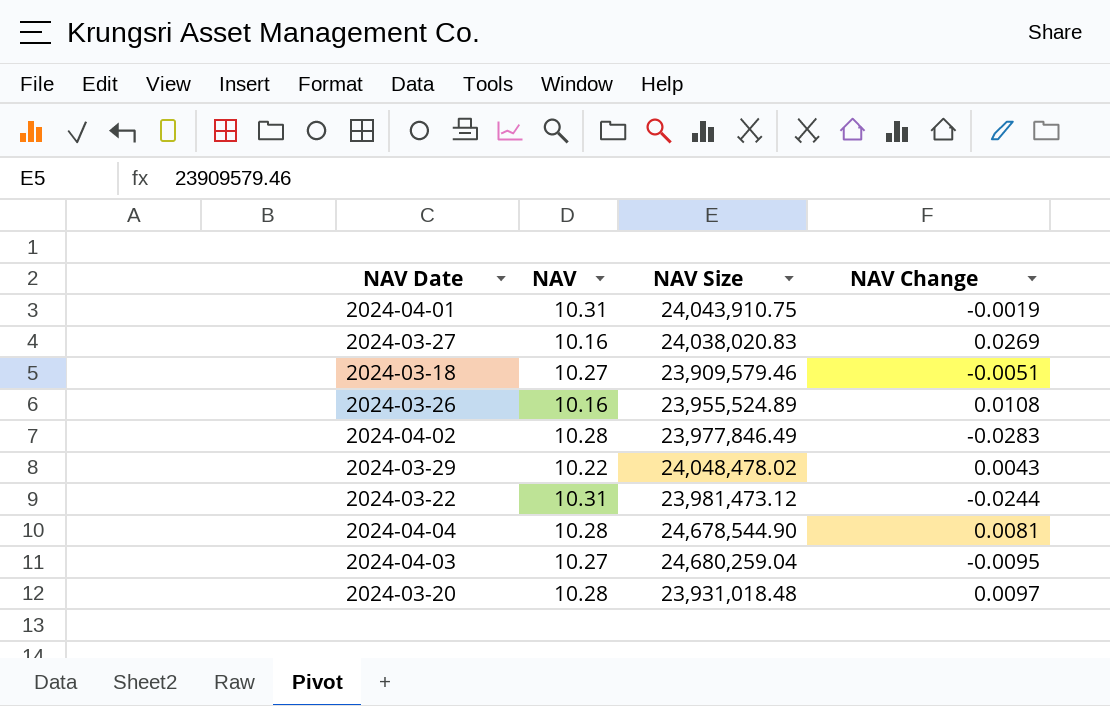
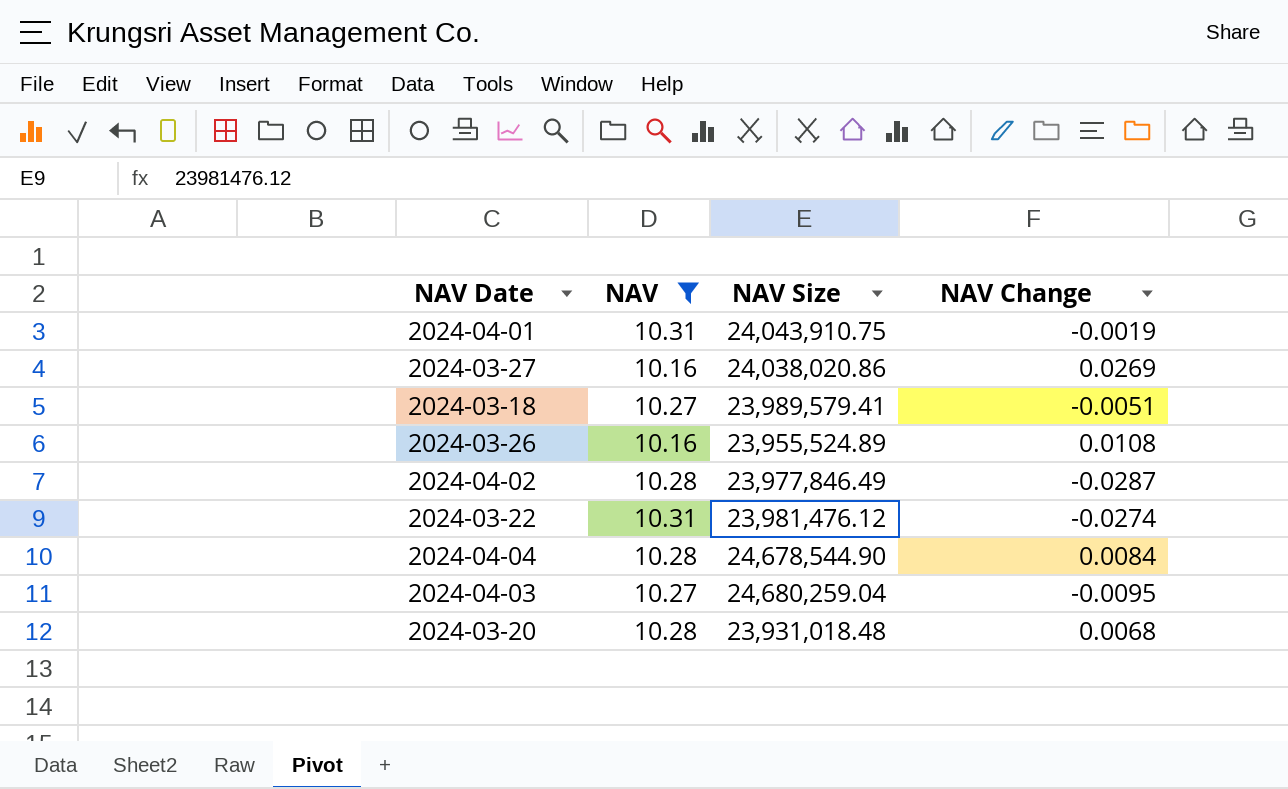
filter: none -> NAV != 10.22
2024-03-27 | NAV Size: 24,038,020.83 -> 24,038,020.86
2024-03-18 | NAV Size: 23,909,579.46 -> 23,989,579.41
2024-04-02 | NAV Change: -0.0283 -> -0.0287
2024-03-22 | NAV Size: 23,981,473.12 -> 23,981,476.12
2024-03-22 | NAV Change: -0.0244 -> -0.0274
2024-04-04 | NAV Change: 0.0081 -> 0.0084
2024-03-20 | NAV Change: 0.0097 -> 0.0068

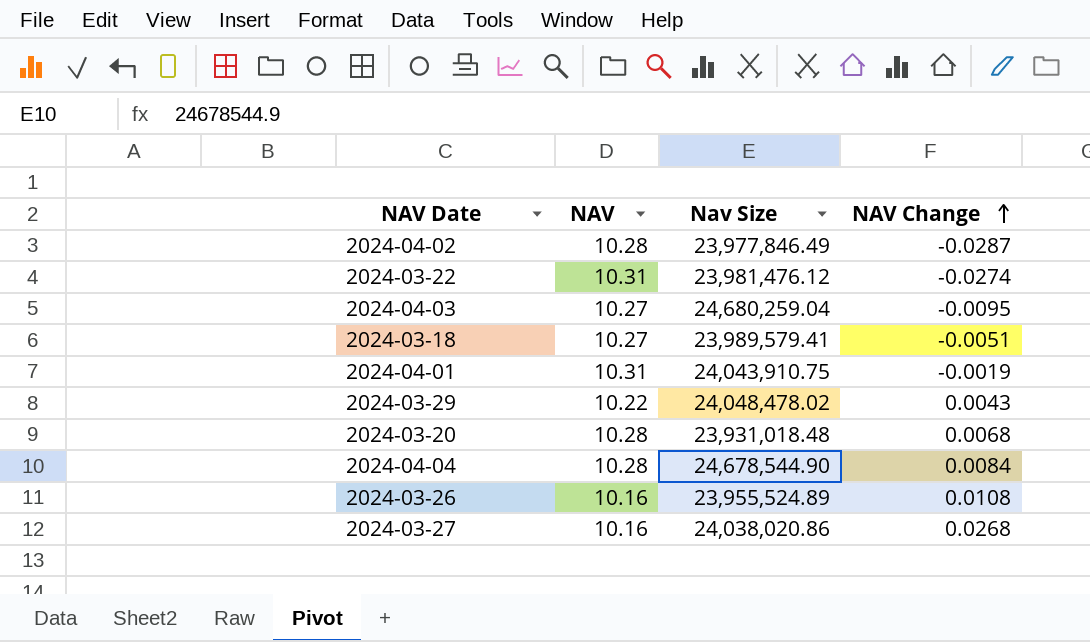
filter: NAV != 10.22 -> none
row order: none -> NAV Change ascending
column name: NAV Size -> Nav Size
2024-03-27 | NAV Change: 0.0269 -> 0.0268

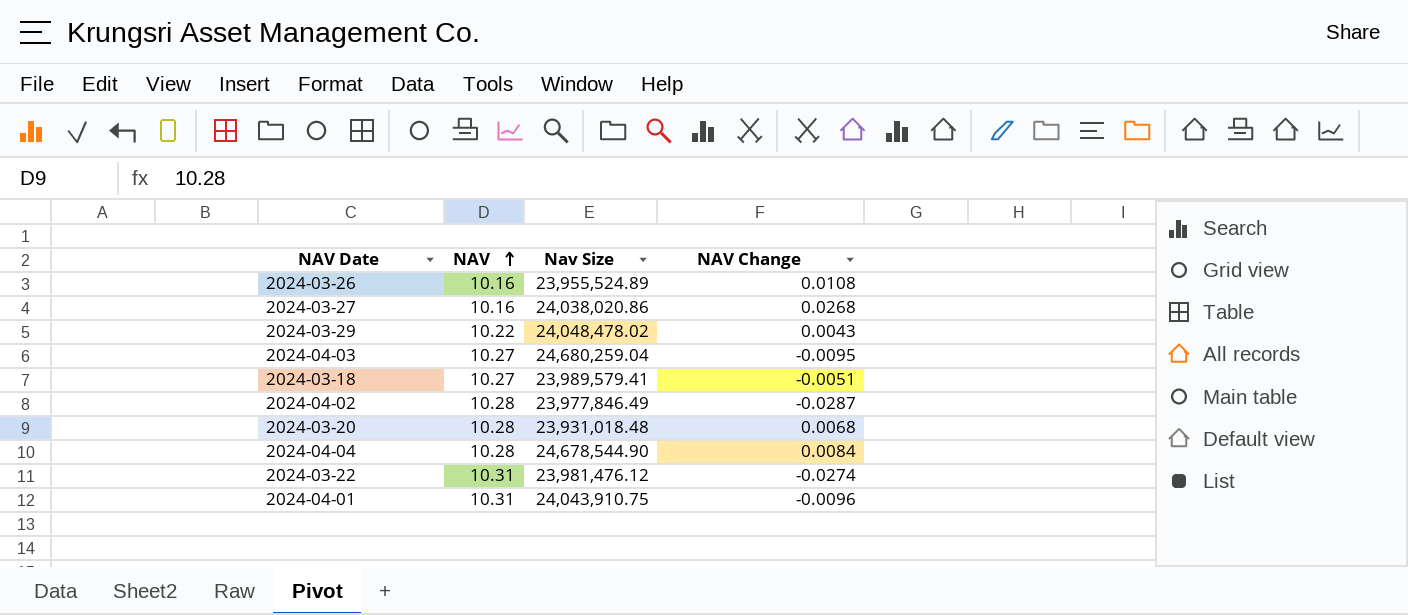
row order: NAV Change ascending -> NAV ascending
2024-04-01 | NAV Change: -0.0019 -> -0.0096

